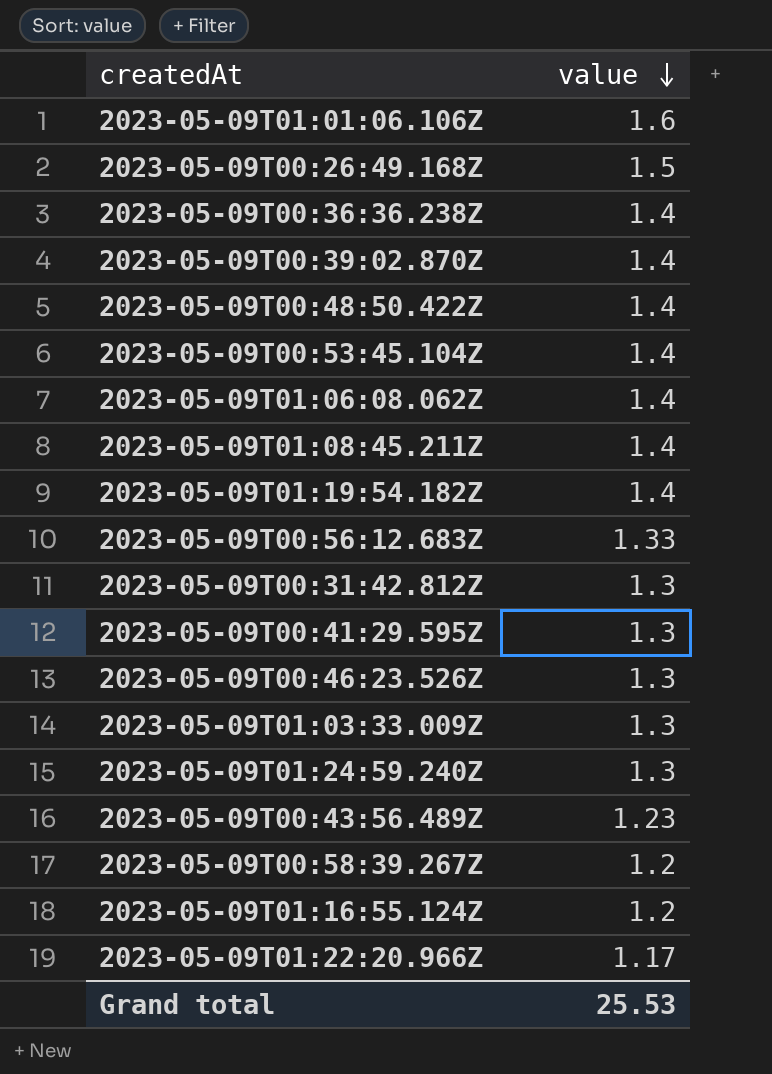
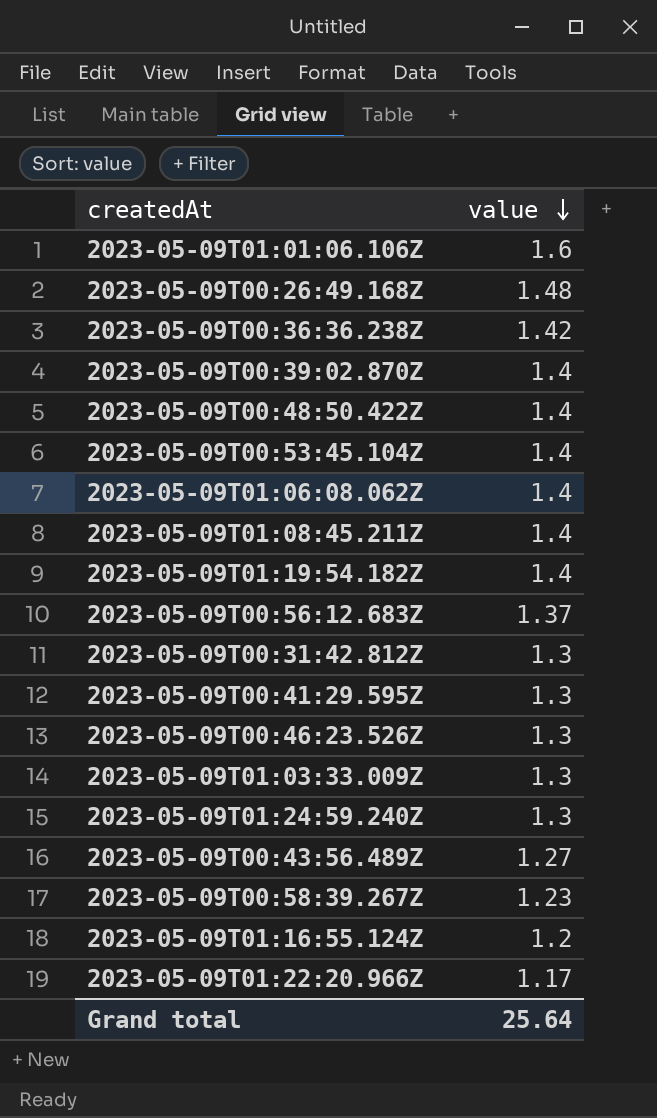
2023-05-09T00:26:49.168Z | value: 1.5 -> 1.48
2023-05-09T00:36:36.238Z | value: 1.4 -> 1.42
2023-05-09T00:56:12.683Z | value: 1.33 -> 1.37
2023-05-09T00:43:56.489Z | value: 1.23 -> 1.27
2023-05-09T00:58:39.267Z | value: 1.2 -> 1.23
Grand total | value: 25.53 -> 25.64

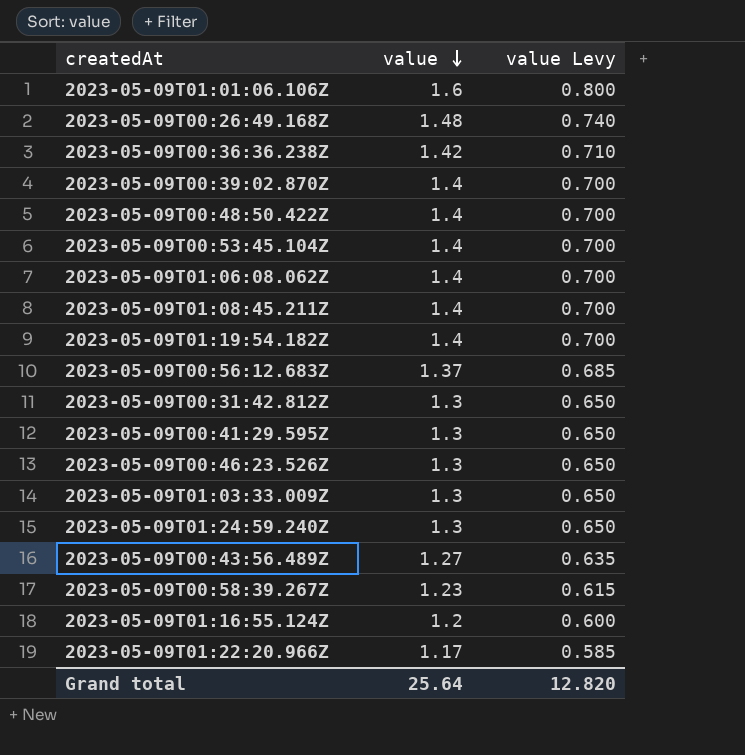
column value Levy | formula: none -> [value] * 0.5

